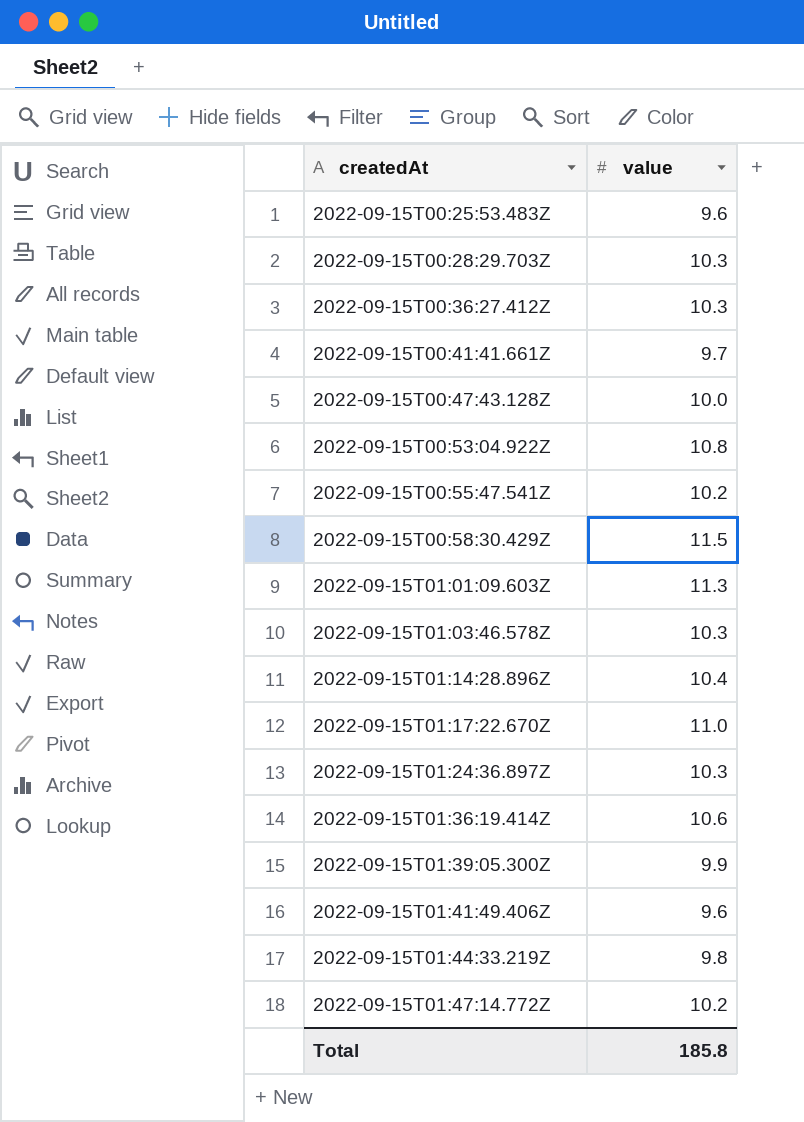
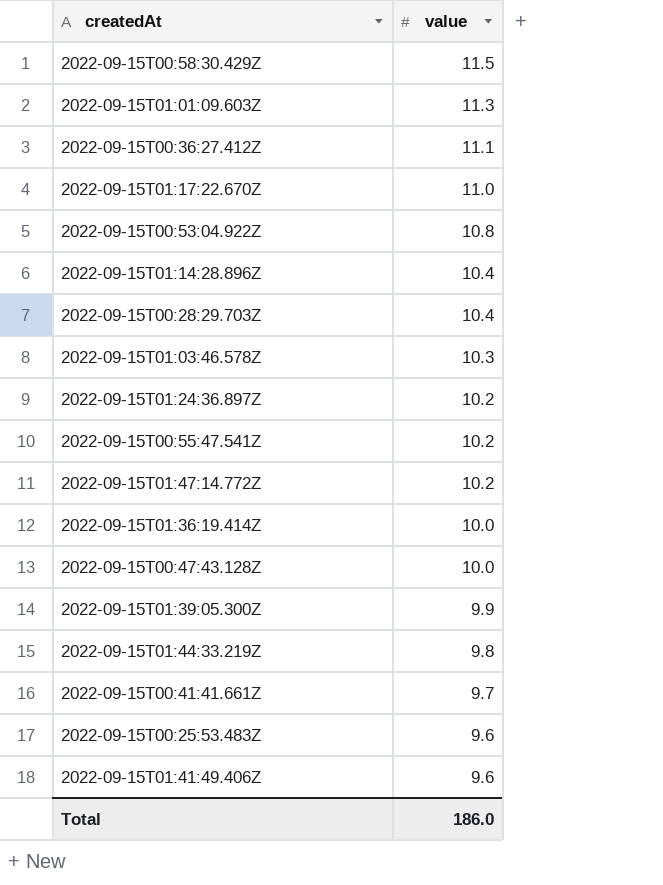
row order: createdAt ascending -> value descending
2022-09-15T00:36:27.412Z | value: 10.3 -> 11.1
2022-09-15T00:28:29.703Z | value: 10.3 -> 10.4
2022-09-15T01:24:36.897Z | value: 10.3 -> 10.2
2022-09-15T01:36:19.414Z | value: 10.6 -> 10.0
Total | value: 185.8 -> 186.0

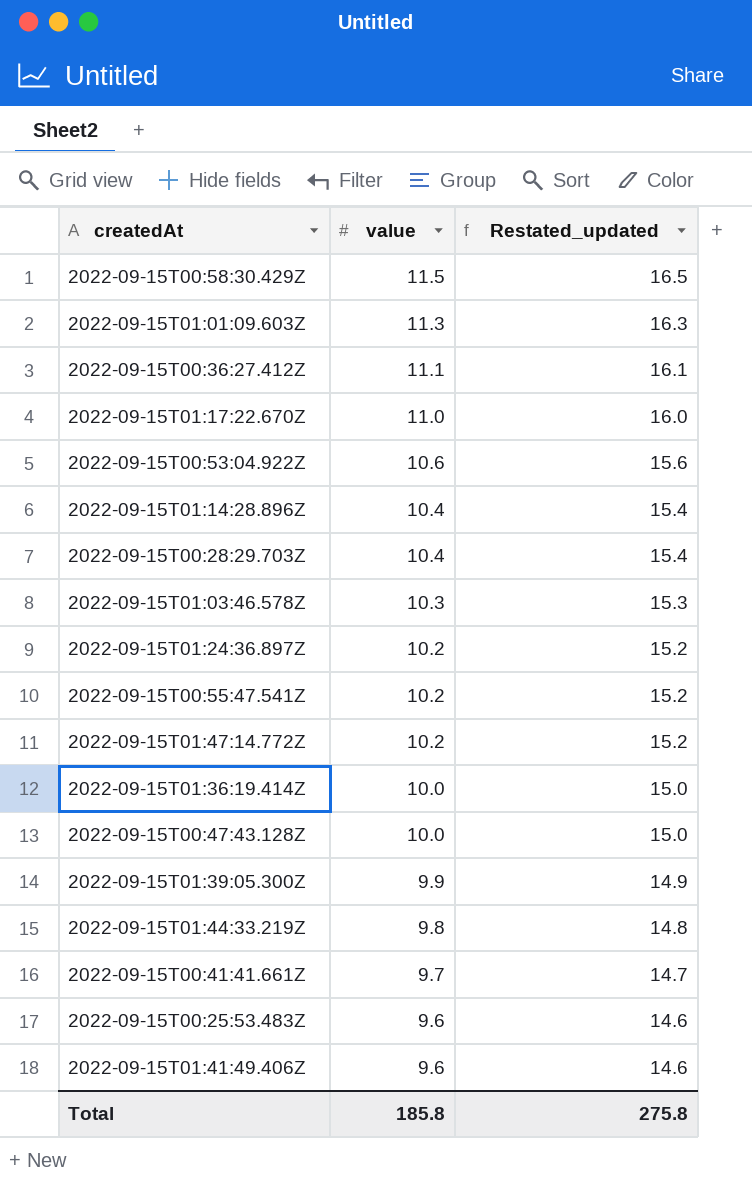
column Restated_updated | formula: none -> [value] + 5
2022-09-15T00:53:04.922Z | value: 10.8 -> 10.6
Total | value: 186.0 -> 185.8

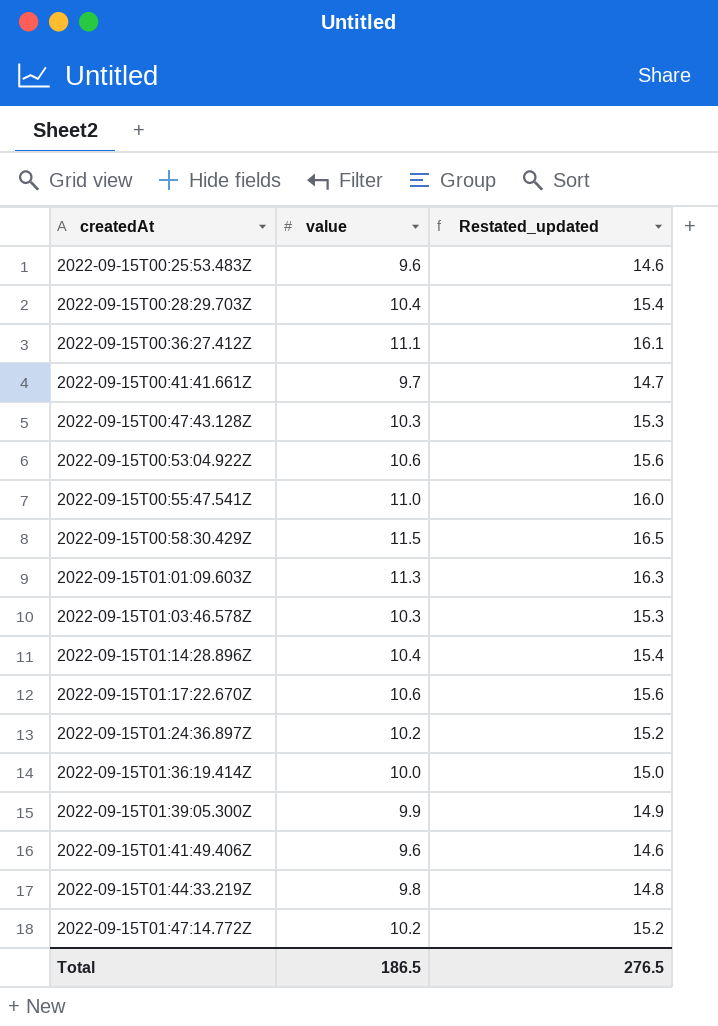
row order: value descending -> createdAt ascending
2022-09-15T00:47:43.128Z | value: 10.0 -> 10.3
2022-09-15T00:47:43.128Z | Restated_updated: 15.0 -> 15.3
2022-09-15T00:55:47.541Z | value: 10.2 -> 11.0
2022-09-15T00:55:47.541Z | Restated_updated: 15.2 -> 16.0
2022-09-15T01:17:22.670Z | value: 11.0 -> 10.6
2022-09-15T01:17:22.670Z | Restated_updated: 16.0 -> 15.6
Total | value: 185.8 -> 186.5
Total | Restated_updated: 275.8 -> 276.5

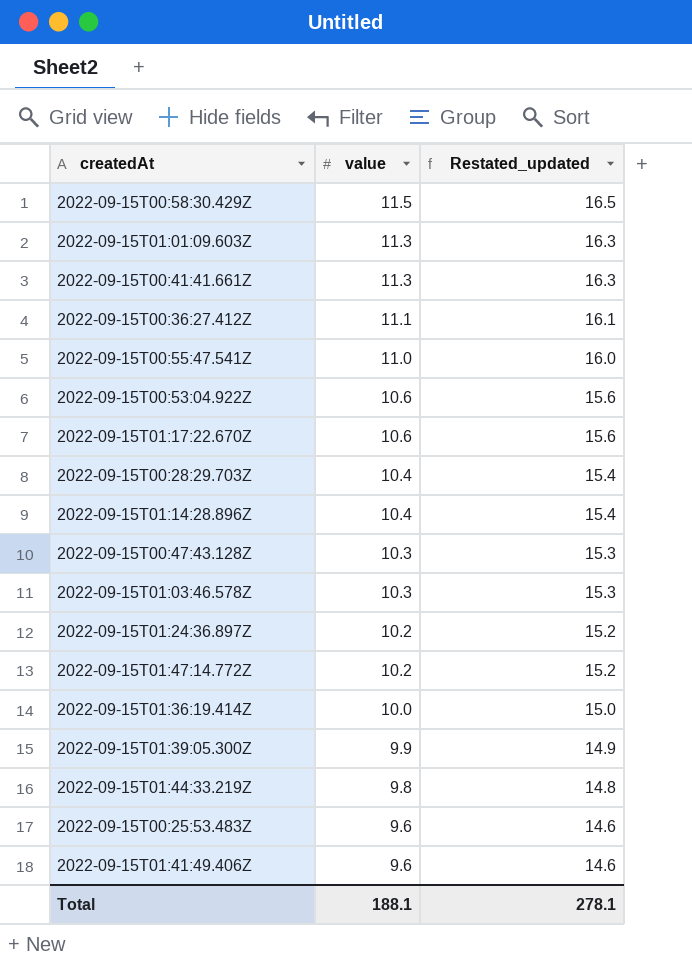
row order: createdAt ascending -> value descending
2022-09-15T00:41:41.661Z | value: 9.7 -> 11.3
2022-09-15T00:41:41.661Z | Restated_updated: 14.7 -> 16.3
Total | value: 186.5 -> 188.1
Total | Restated_updated: 276.5 -> 278.1

